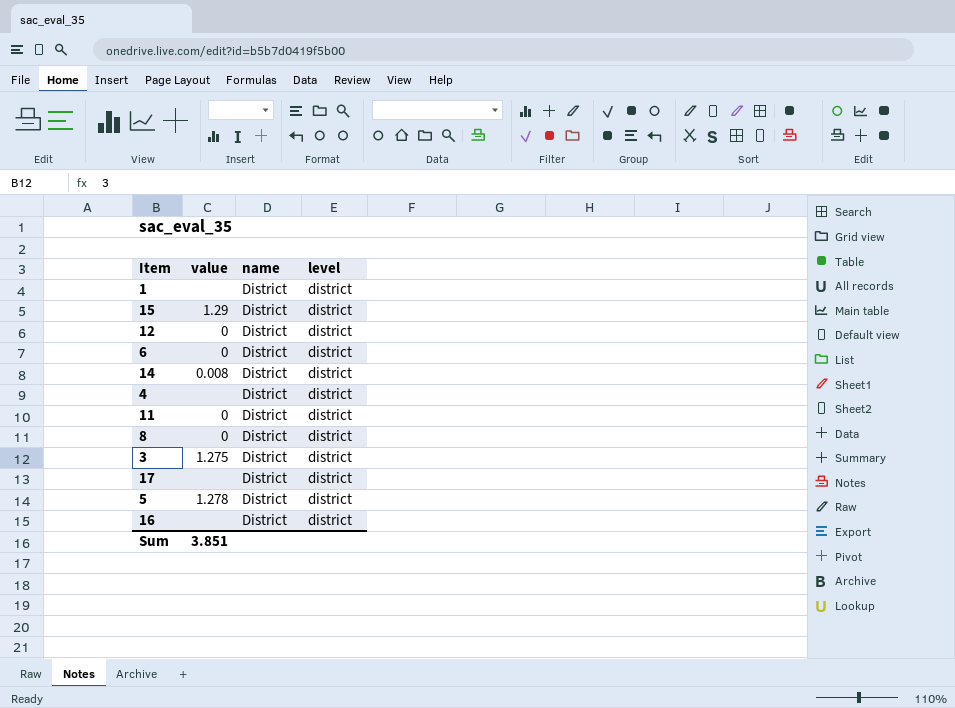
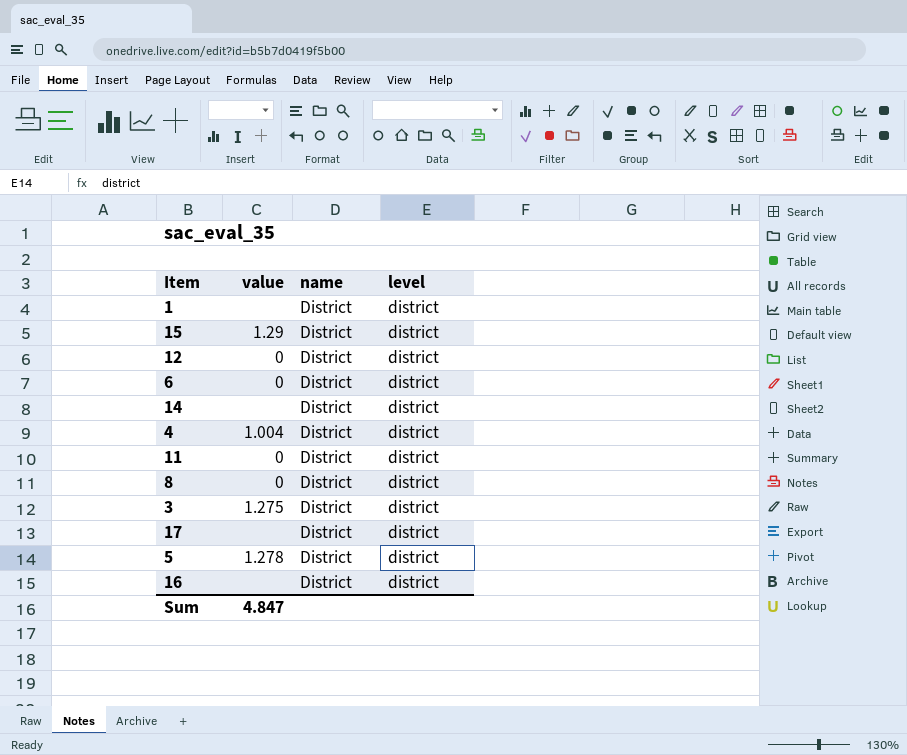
14 | value: 0.008 -> none
4 | value: none -> 1.004
Sum | value: 3.851 -> 4.847

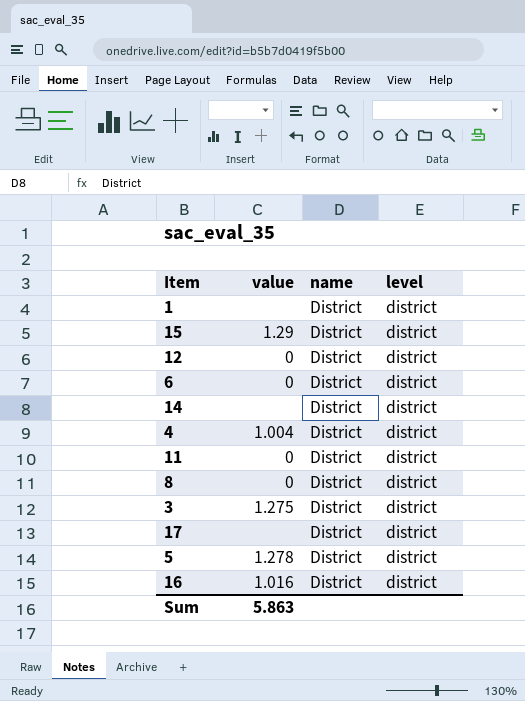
16 | value: none -> 1.016
Sum | value: 4.847 -> 5.863

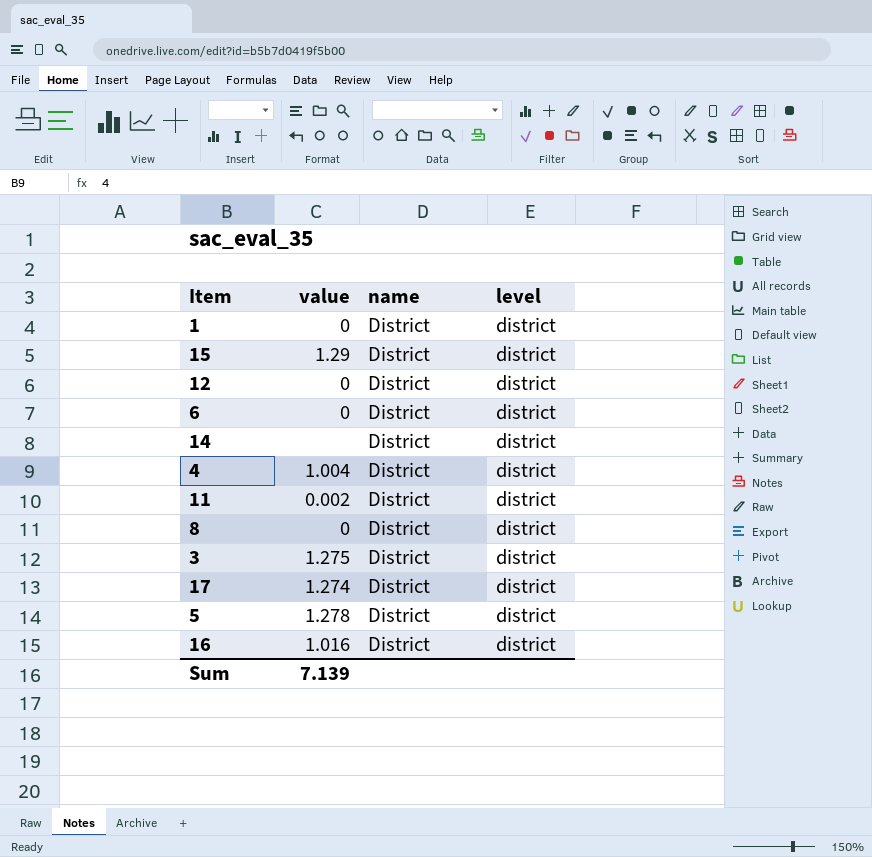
1 | value: none -> 0
11 | value: 0 -> 0.002
17 | value: none -> 1.274
Sum | value: 5.863 -> 7.139

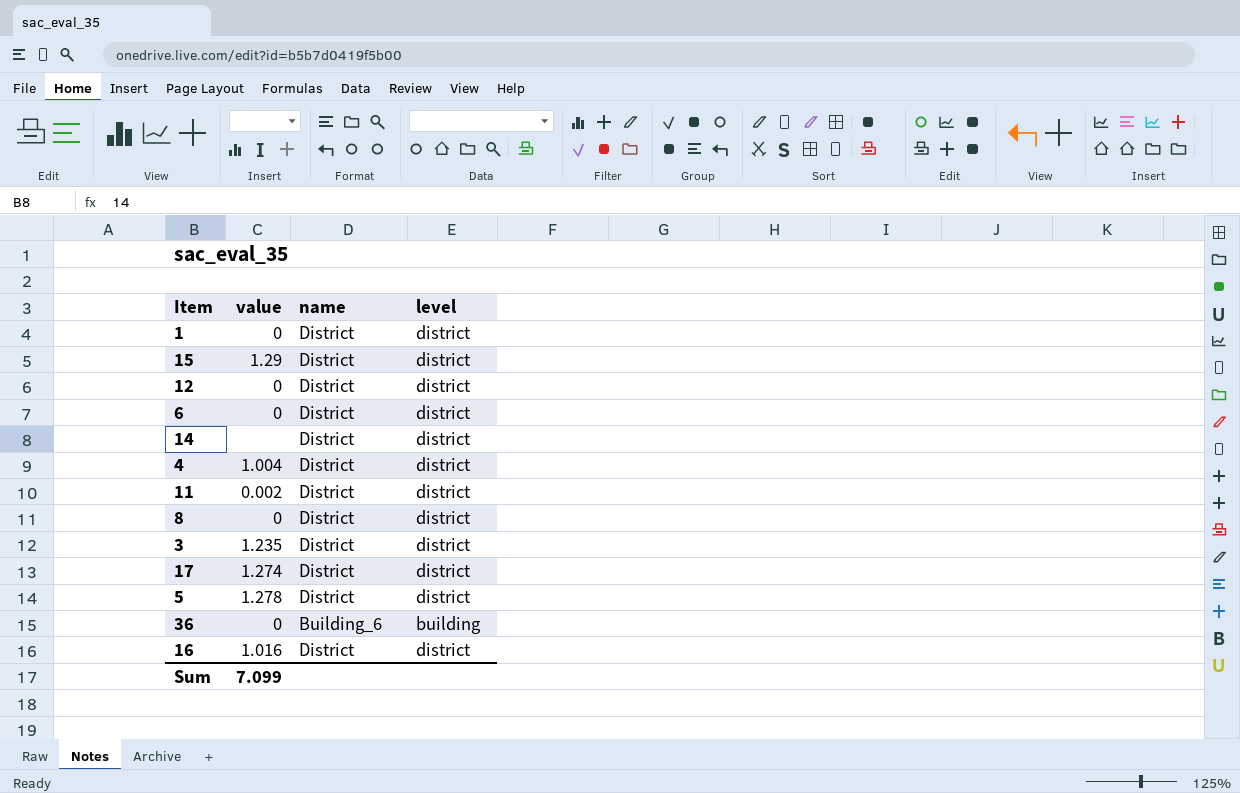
3 | value: 1.275 -> 1.235
row 36: none -> 0 | Building_6 | building
Sum | value: 7.139 -> 7.099

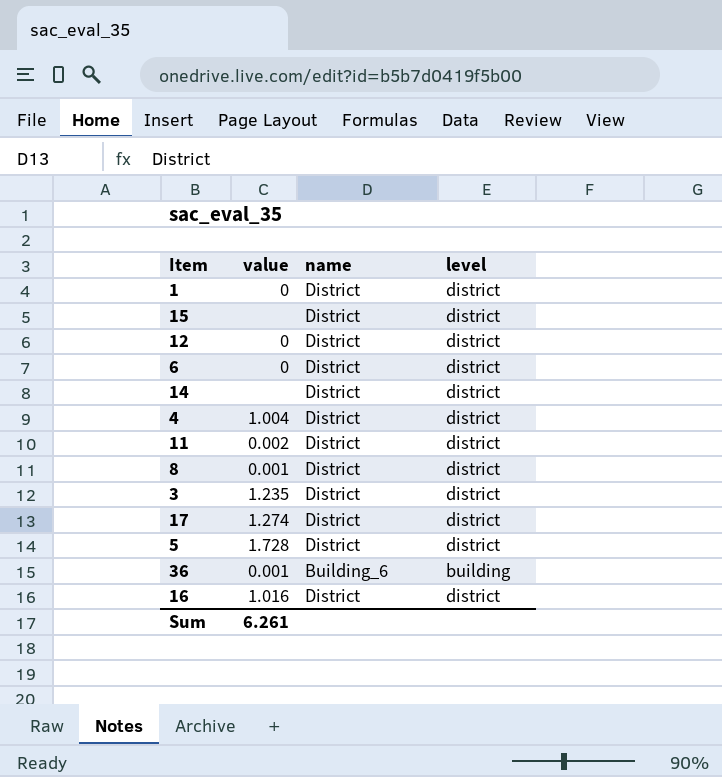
15 | value: 1.29 -> none
8 | value: 0 -> 0.001
5 | value: 1.278 -> 1.728
36 | value: 0 -> 0.001
Sum | value: 7.099 -> 6.261

